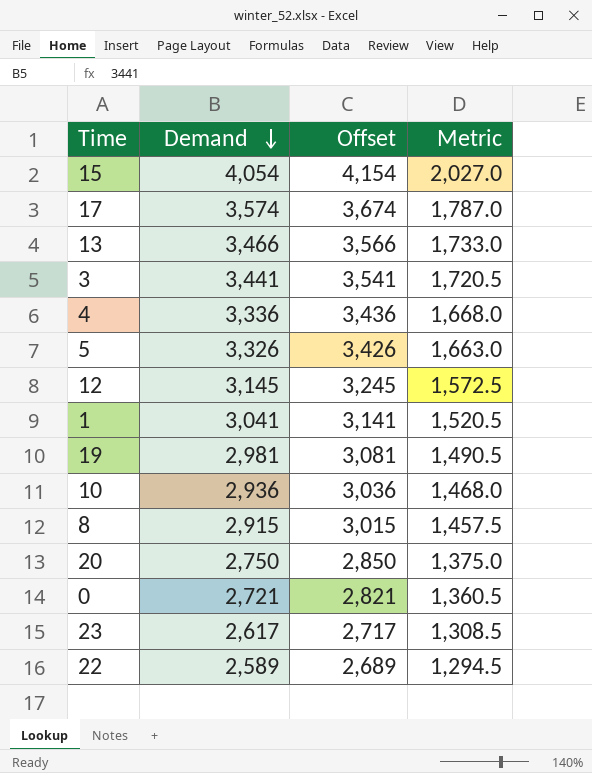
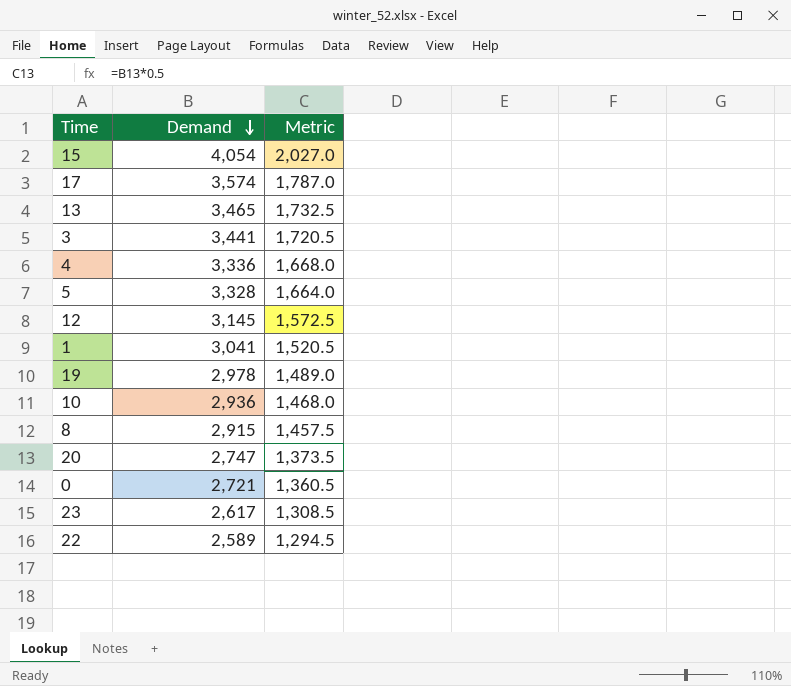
column Offset | formula: [Demand] + 100 -> none
13 | Demand: 3,466 -> 3,465
13 | Metric: 1,733.0 -> 1,732.5
5 | Demand: 3,326 -> 3,328
5 | Metric: 1,663.0 -> 1,664.0
19 | Demand: 2,981 -> 2,978
19 | Metric: 1,490.5 -> 1,489.0
20 | Demand: 2,750 -> 2,747
20 | Metric: 1,375.0 -> 1,373.5

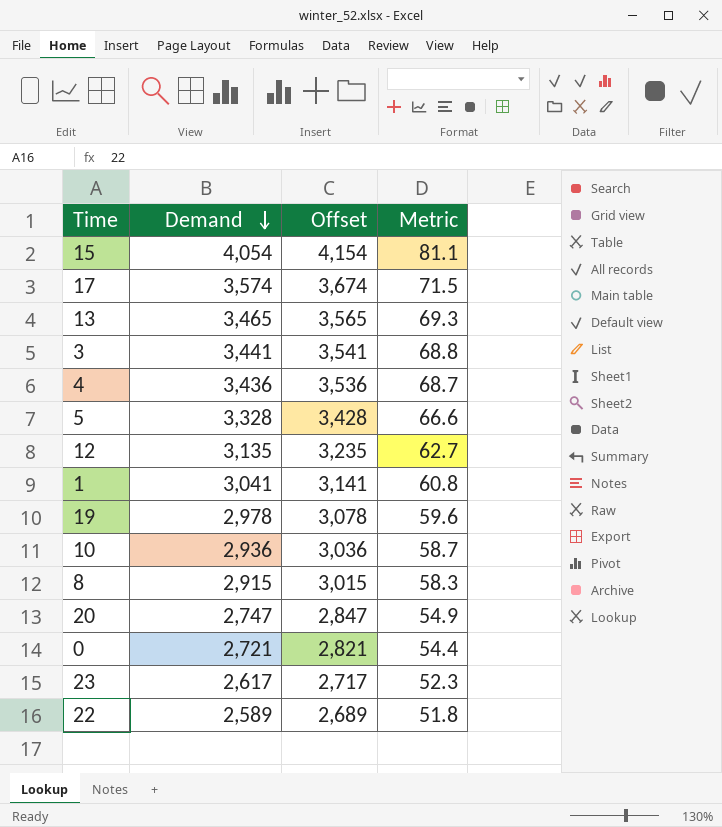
column Offset | formula: none -> [Demand] + 100
column Metric | formula: [Demand] * 0.5 -> [Demand] * 0.02
4 | Demand: 3,336 -> 3,436
12 | Demand: 3,145 -> 3,135

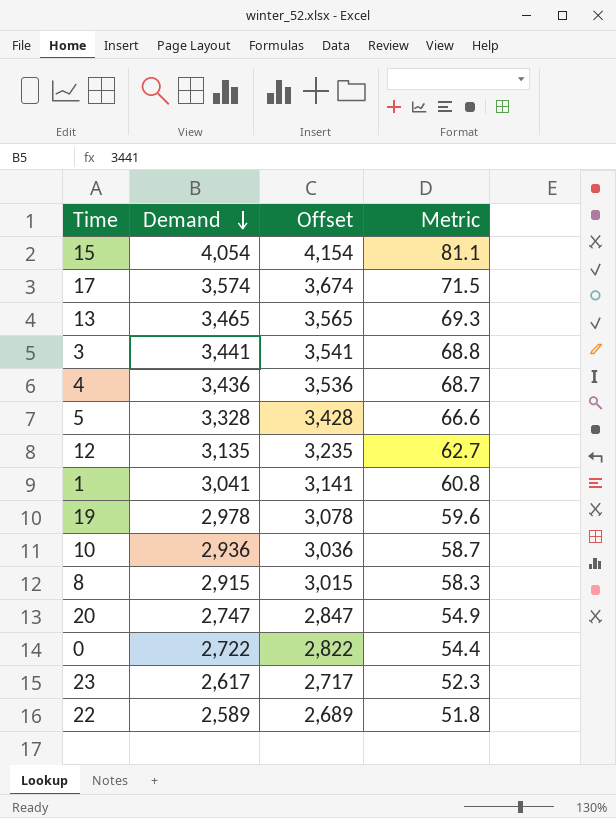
0 | Demand: 2,721 -> 2,722
0 | Offset: 2,821 -> 2,822

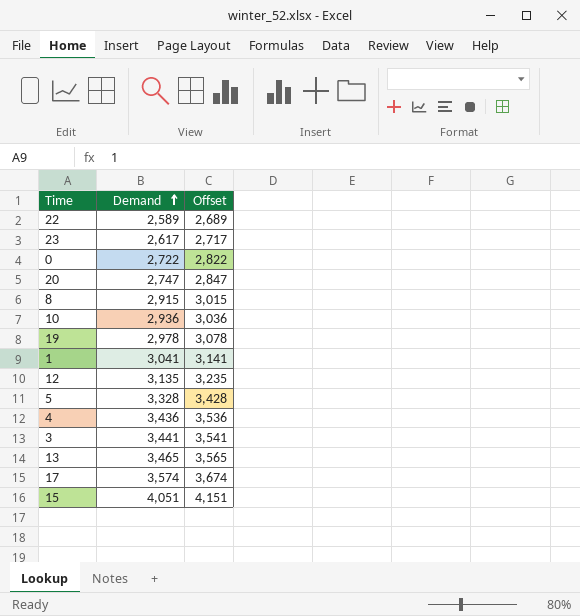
row order: Demand descending -> Demand ascending
column Metric | formula: [Demand] * 0.02 -> none
15 | Demand: 4,054 -> 4,051
15 | Offset: 4,154 -> 4,151

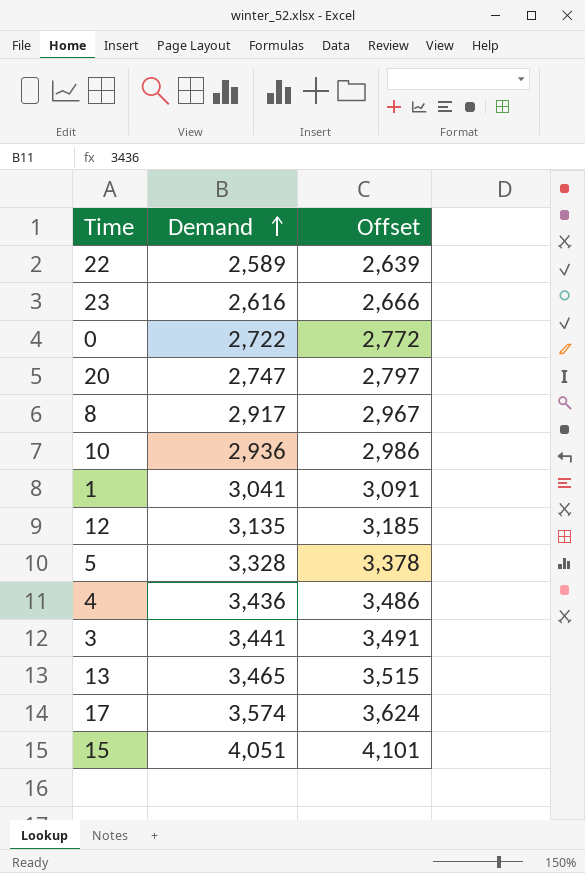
column Offset | formula: [Demand] + 100 -> [Demand] + 50
row 19: 2,978 | 3,078 -> none
23 | Demand: 2,617 -> 2,616
8 | Demand: 2,915 -> 2,917

